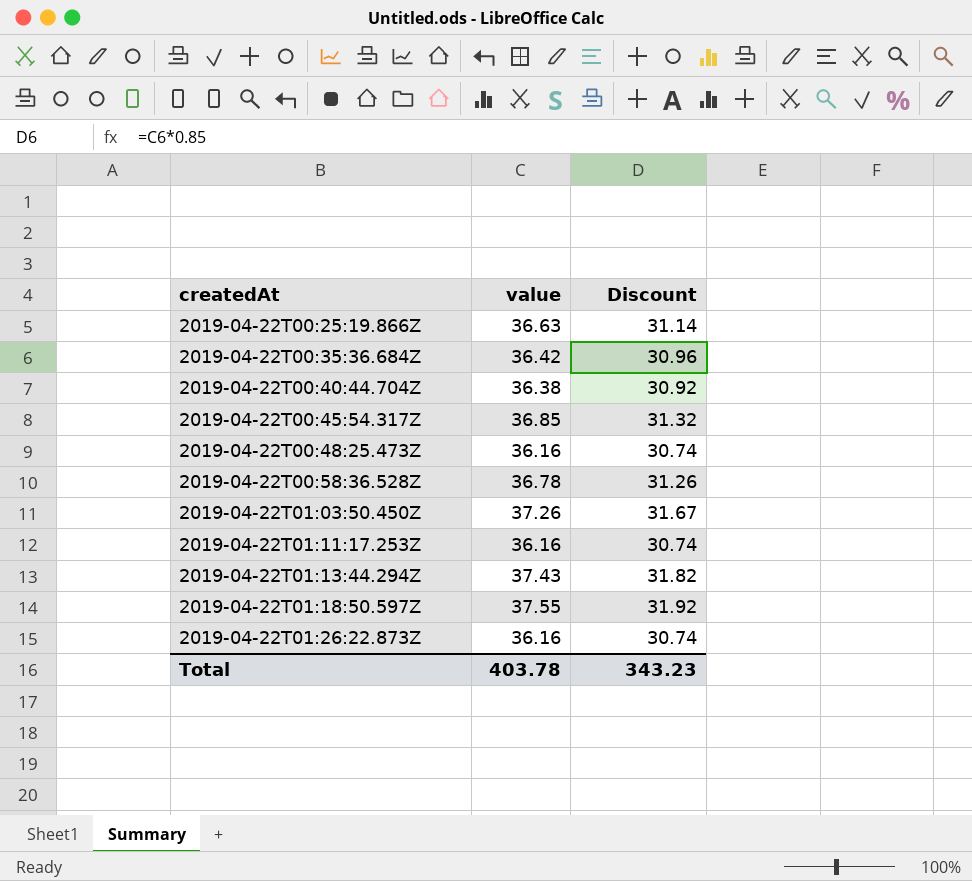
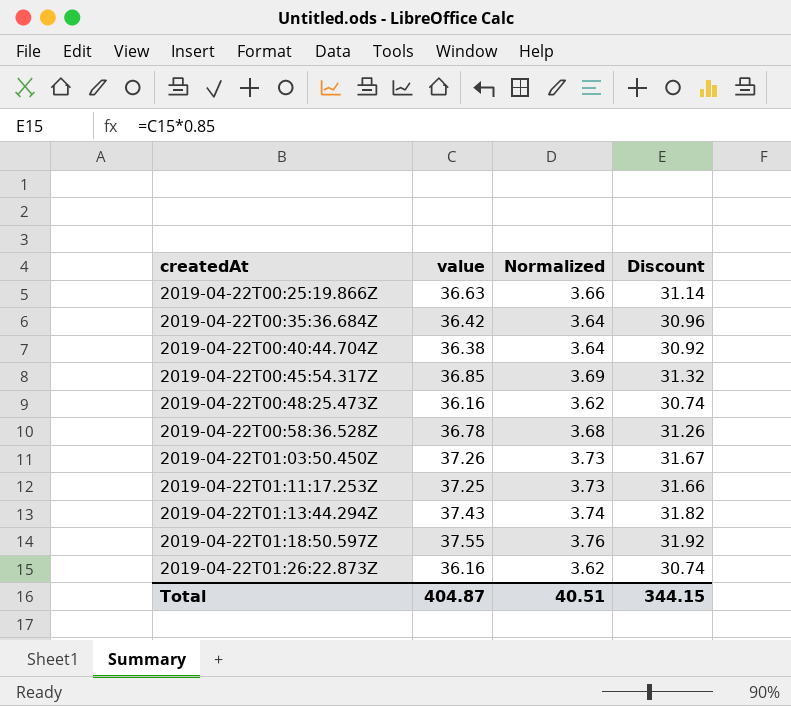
column Normalized | formula: none -> [value] * 0.1
2019-04-22T01:11:17.253Z | value: 36.16 -> 37.25
2019-04-22T01:11:17.253Z | Discount: 30.74 -> 31.66
Total | value: 403.78 -> 404.87
Total | Discount: 343.23 -> 344.15

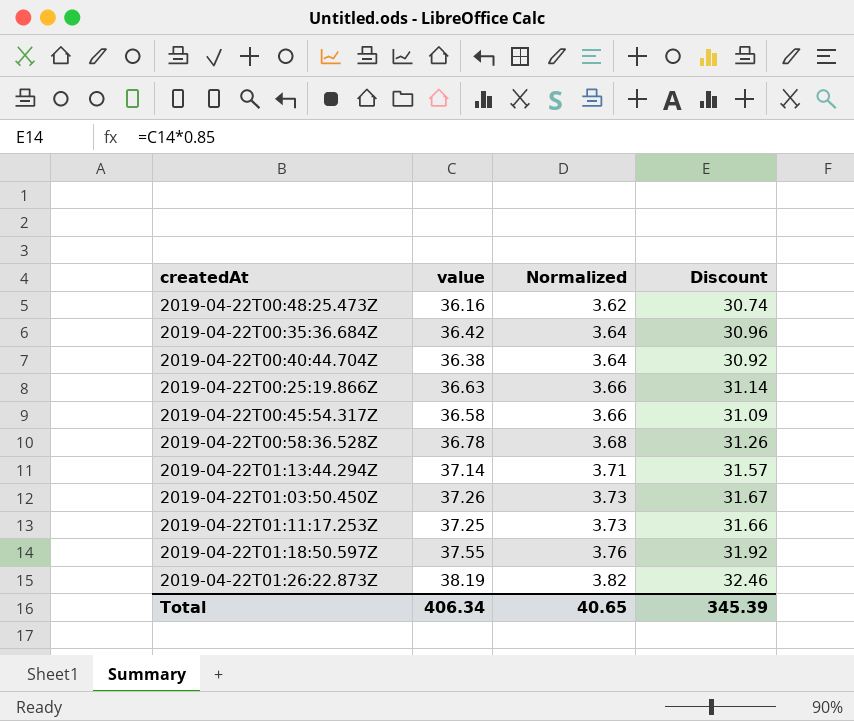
row order: createdAt ascending -> Normalized ascending
2019-04-22T00:45:54.317Z | value: 36.85 -> 36.58
2019-04-22T00:45:54.317Z | Normalized: 3.69 -> 3.66
2019-04-22T00:45:54.317Z | Discount: 31.32 -> 31.09
2019-04-22T01:13:44.294Z | value: 37.43 -> 37.14
2019-04-22T01:13:44.294Z | Normalized: 3.74 -> 3.71
2019-04-22T01:13:44.294Z | Discount: 31.82 -> 31.57
2019-04-22T01:26:22.873Z | value: 36.16 -> 38.19
2019-04-22T01:26:22.873Z | Normalized: 3.62 -> 3.82
2019-04-22T01:26:22.873Z | Discount: 30.74 -> 32.46
Total | value: 404.87 -> 406.34
Total | Normalized: 40.51 -> 40.65
Total | Discount: 344.15 -> 345.39

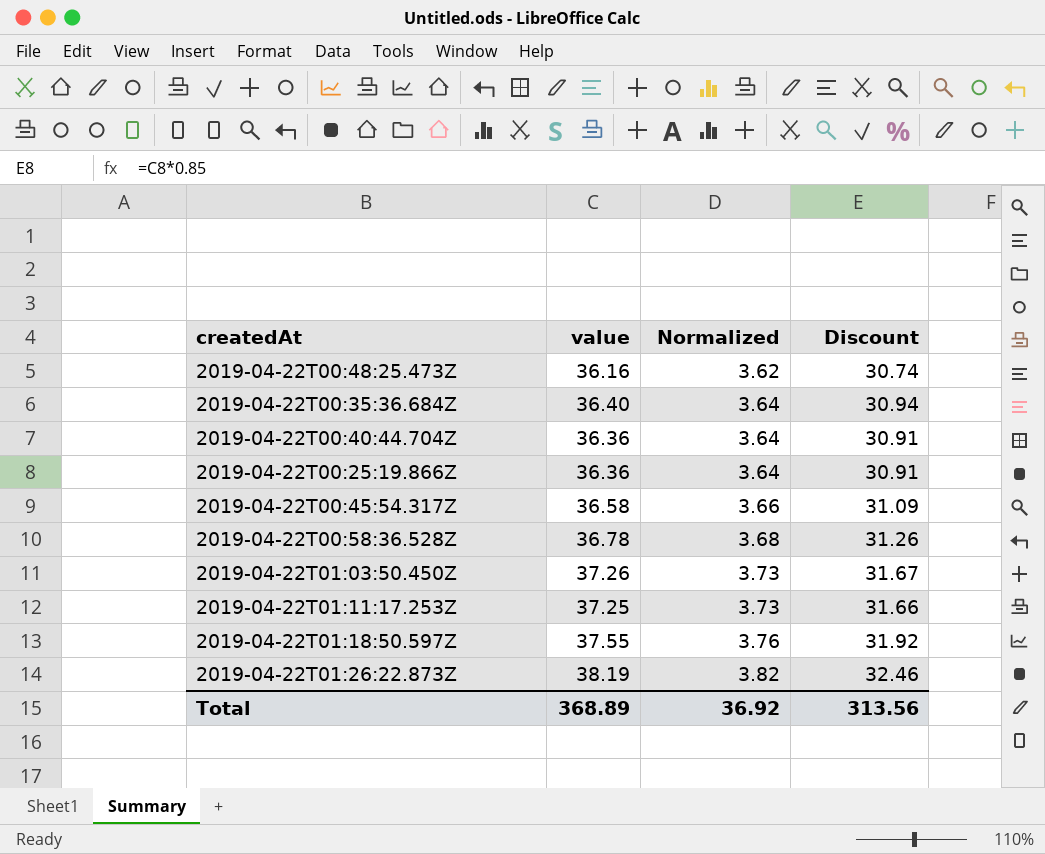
row 2019-04-22T01:13:44.294Z: 37.14 | 3.71 | 31.57 -> none
2019-04-22T00:35:36.684Z | value: 36.42 -> 36.40
2019-04-22T00:35:36.684Z | Discount: 30.96 -> 30.94
2019-04-22T00:40:44.704Z | value: 36.38 -> 36.36
2019-04-22T00:40:44.704Z | Discount: 30.92 -> 30.91
2019-04-22T00:25:19.866Z | value: 36.63 -> 36.36
2019-04-22T00:25:19.866Z | Normalized: 3.66 -> 3.64
2019-04-22T00:25:19.866Z | Discount: 31.14 -> 30.91
Total | value: 406.34 -> 368.89
Total | Normalized: 40.65 -> 36.92
Total | Discount: 345.39 -> 313.56

